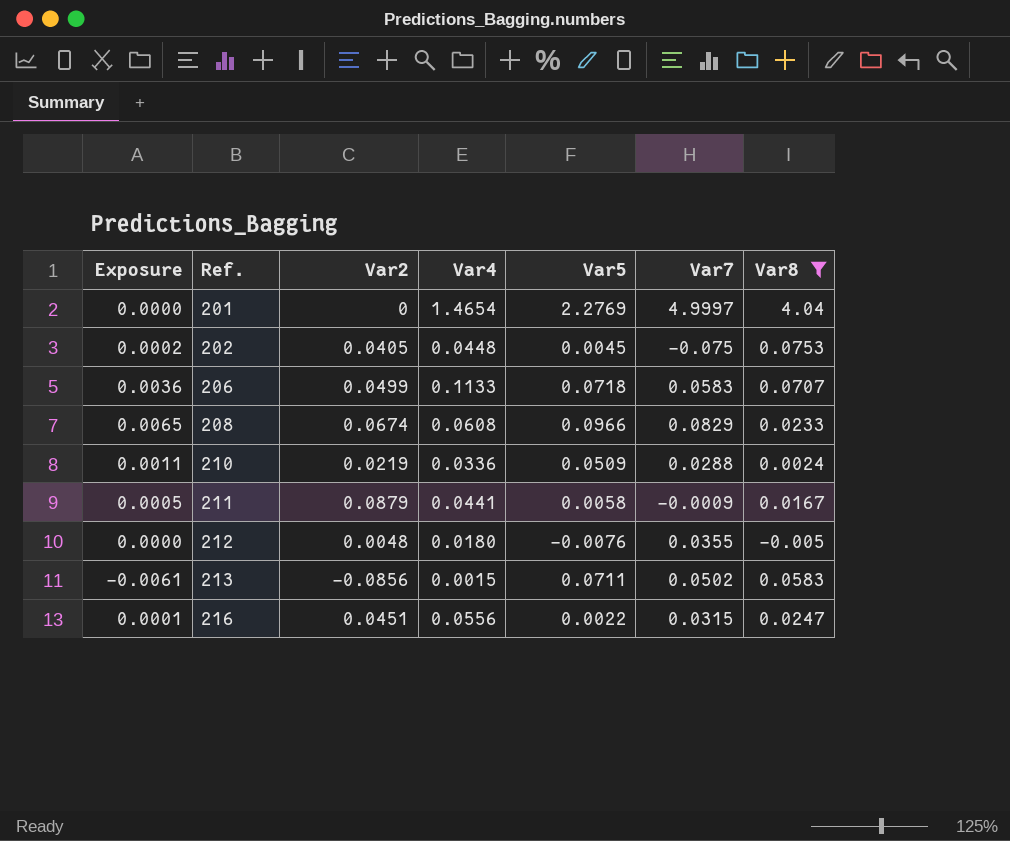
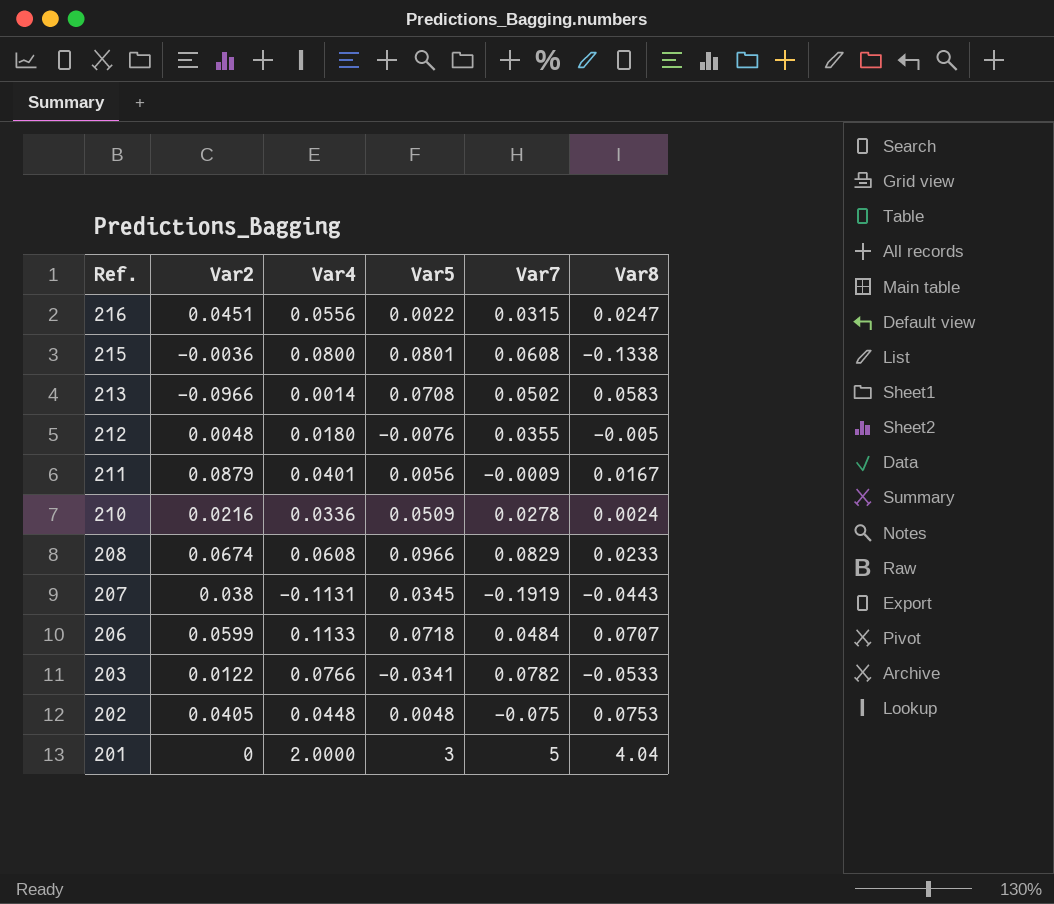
filter: Var8 >= -0.005 -> none
row order: Ref. ascending -> Ref. descending
column Exposure | formula: [Var2] * [Var5] -> none
213 | Var2: -0.0856 -> -0.0966
213 | Var4: 0.0015 -> 0.0014
213 | Var5: 0.0711 -> 0.0708
211 | Var4: 0.0441 -> 0.0401
211 | Var5: 0.0058 -> 0.0056
210 | Var2: 0.0219 -> 0.0216
210 | Var7: 0.0288 -> 0.0278
206 | Var2: 0.0499 -> 0.0599
206 | Var7: 0.0583 -> 0.0484
202 | Var5: 0.0045 -> 0.0048
201 | Var4: 1.4654 -> 2.0000
201 | Var5: 2.2769 -> 3
201 | Var7: 4.9997 -> 5

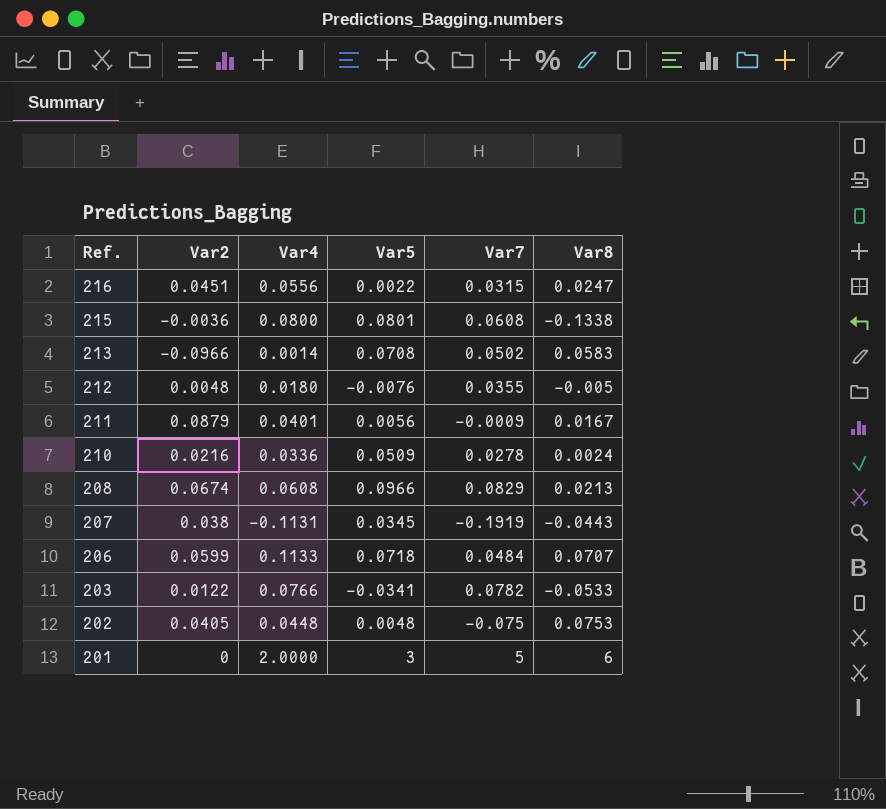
208 | Var8: 0.0233 -> 0.0213
201 | Var8: 4.04 -> 6

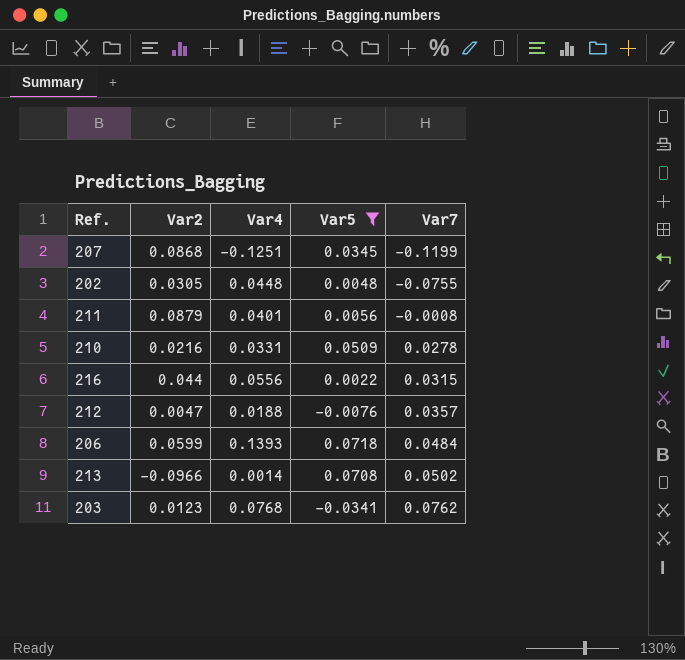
filter: none -> Var5 <= 0.0718
row order: Ref. descending -> Var7 ascending
column Var8 | position: 6 -> none
207 | Var2: 0.038 -> 0.0868
207 | Var4: -0.1131 -> -0.1251
207 | Var7: -0.1919 -> -0.1199
202 | Var2: 0.0405 -> 0.0305
202 | Var7: -0.075 -> -0.0755
211 | Var7: -0.0009 -> -0.0008
210 | Var4: 0.0336 -> 0.0331
216 | Var2: 0.0451 -> 0.044
212 | Var2: 0.0048 -> 0.0047
212 | Var4: 0.0180 -> 0.0188
212 | Var7: 0.0355 -> 0.0357
206 | Var4: 0.1133 -> 0.1393
203 | Var2: 0.0122 -> 0.0123
203 | Var4: 0.0766 -> 0.0768
203 | Var7: 0.0782 -> 0.0762

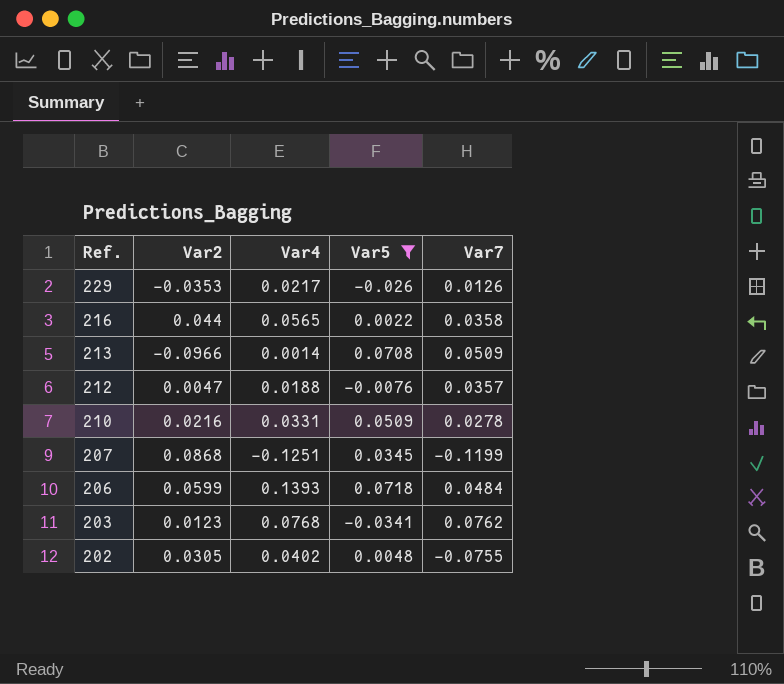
row order: Var7 ascending -> Ref. descending
row 211: 0.0879 | 0.0401 | 0.0056 | -0.0008 -> none
row 229: none -> -0.0353 | 0.0217 | -0.026 | 0.0126
216 | Var4: 0.0556 -> 0.0565
216 | Var7: 0.0315 -> 0.0358
213 | Var7: 0.0502 -> 0.0509
202 | Var4: 0.0448 -> 0.0402

